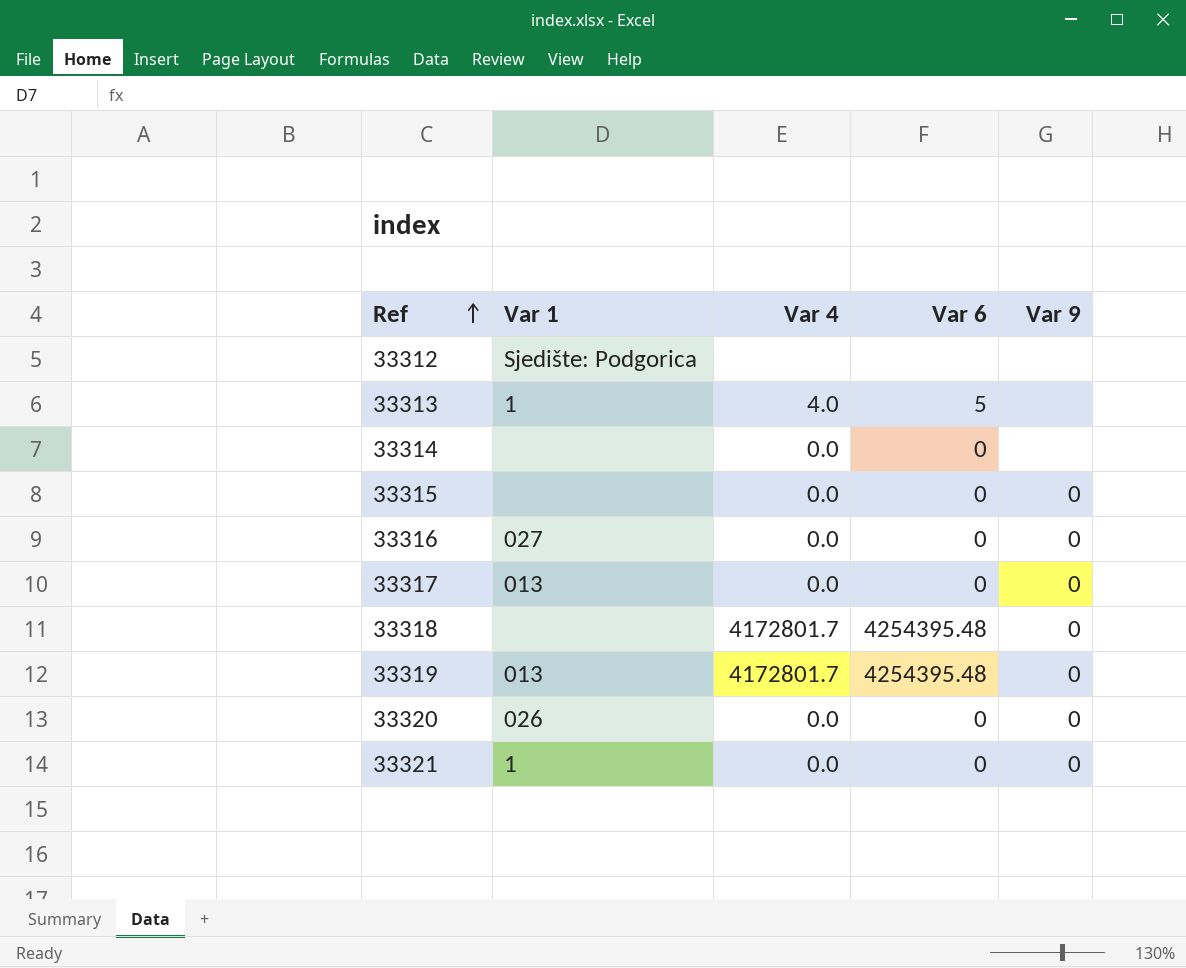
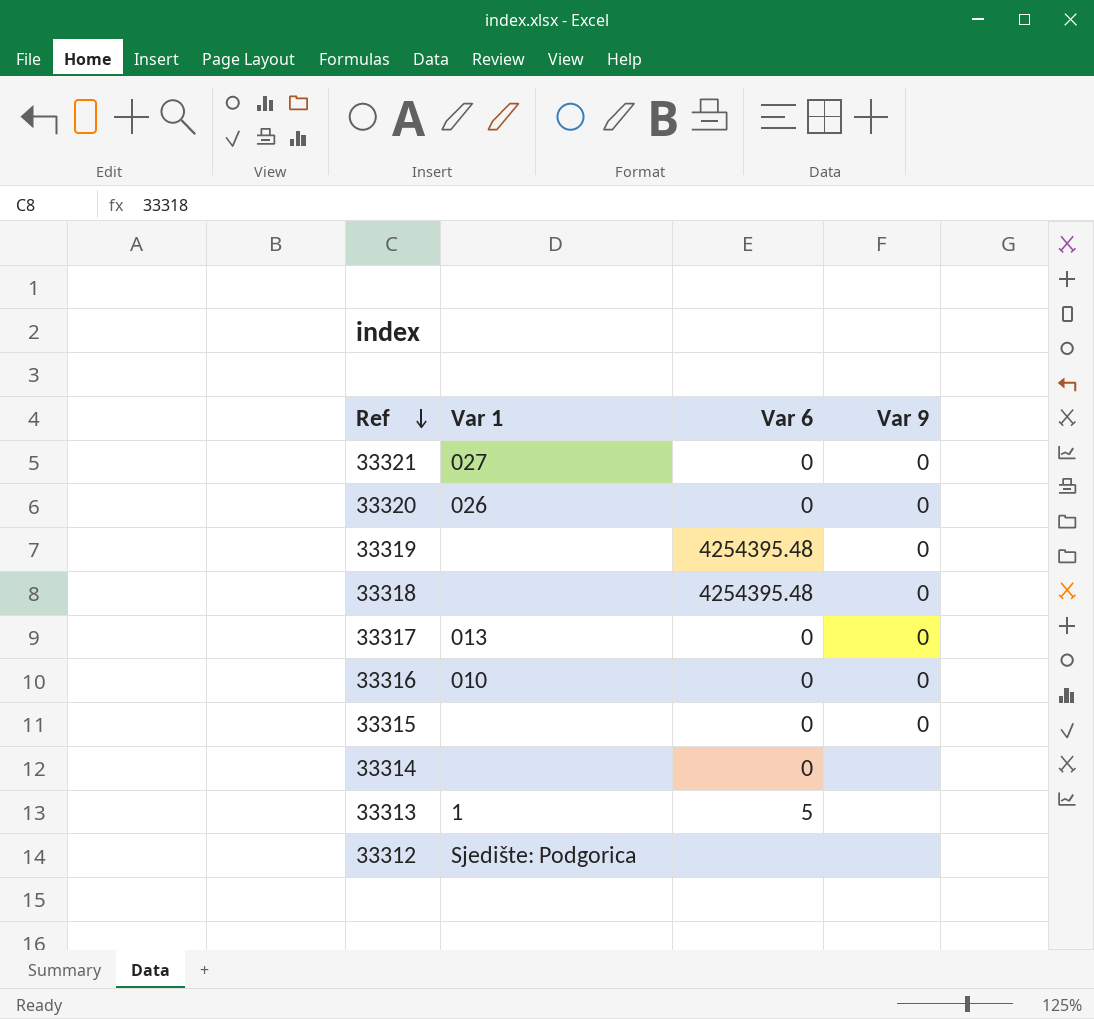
row order: Ref ascending -> Ref descending
column Var 4 | position: 3 -> none
33321 | Var 1: 1 -> 027
33319 | Var 1: 013 -> none
33316 | Var 1: 027 -> 010

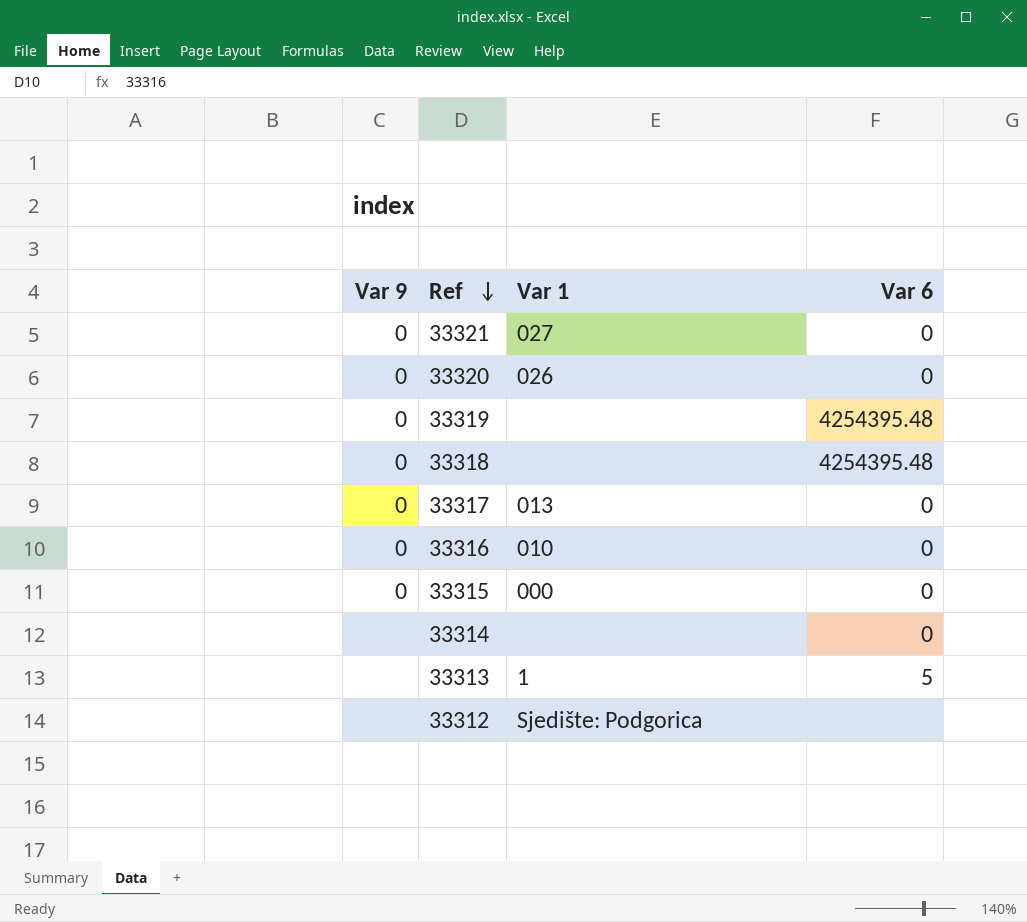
column Var 9 | position: 4 -> 1
33315 | Var 1: none -> 000

